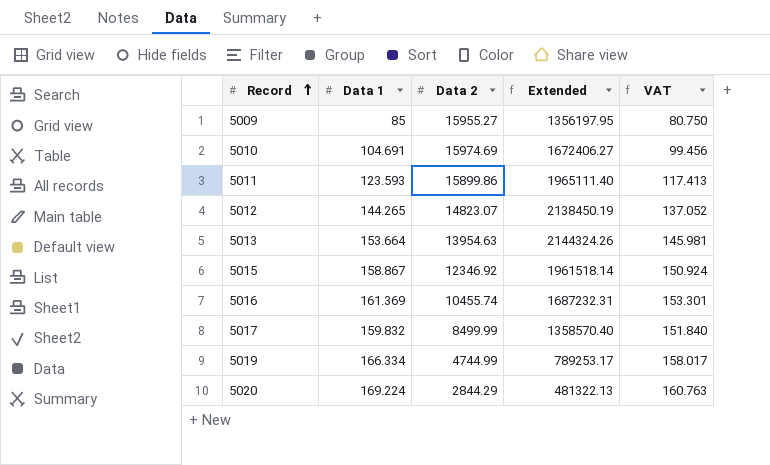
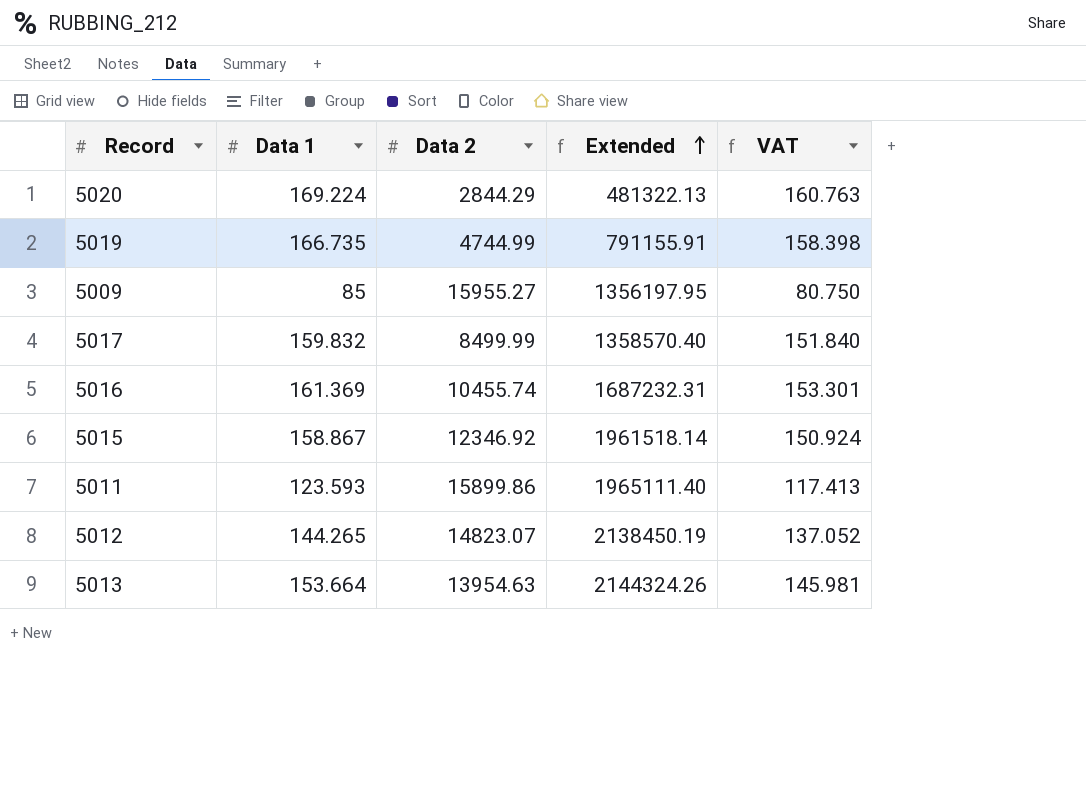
row order: Record ascending -> Extended ascending
row 5010: 104.691 | 15974.69 | 1672406.27 | 99.456 -> none
5019 | Data 1: 166.334 -> 166.735
5019 | Extended: 789253.17 -> 791155.91
5019 | VAT: 158.017 -> 158.398

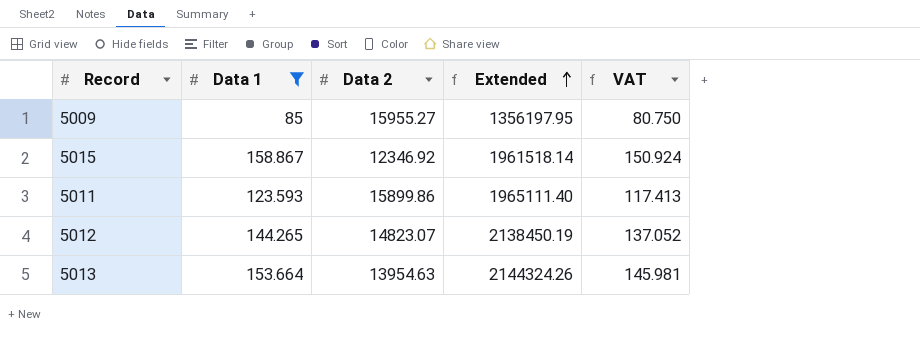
filter: none -> Data 1 <= 158.867

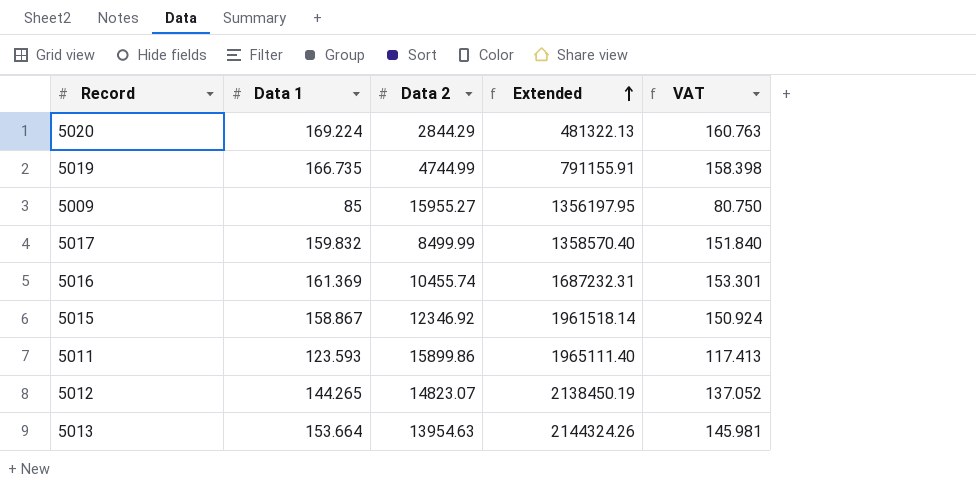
filter: Data 1 <= 158.867 -> none

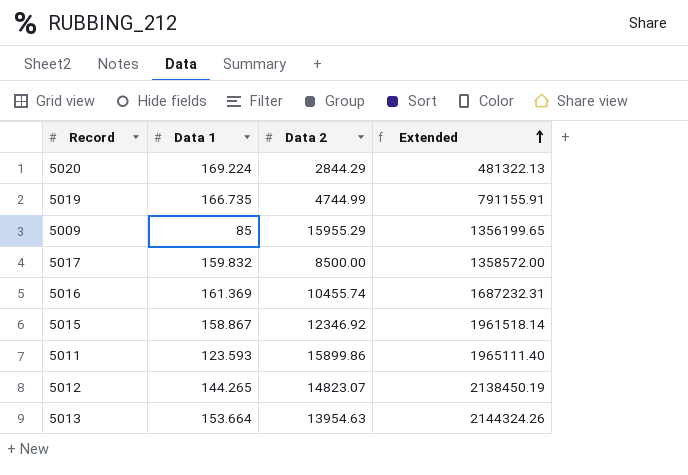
column VAT | formula: [Data 1] * 0.95 -> none
5009 | Data 2: 15955.27 -> 15955.29
5009 | Extended: 1356197.95 -> 1356199.65
5017 | Data 2: 8499.99 -> 8500.00
5017 | Extended: 1358570.40 -> 1358572.00

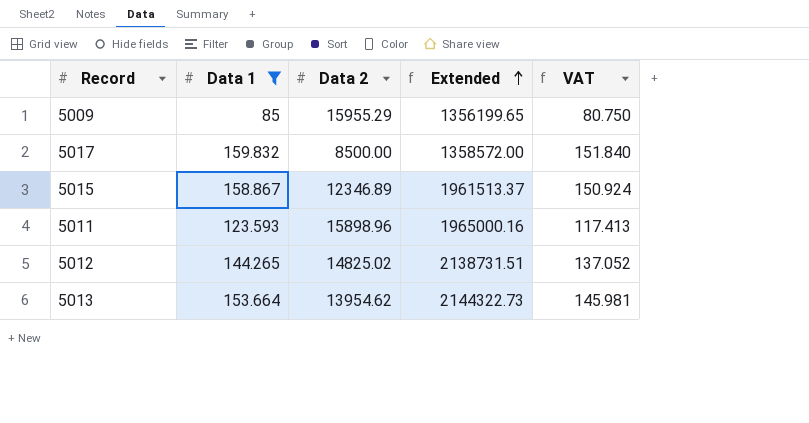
filter: none -> Data 1 <= 159.832
column VAT | formula: none -> [Data 1] * 0.95
5015 | Data 2: 12346.92 -> 12346.89
5015 | Extended: 1961518.14 -> 1961513.37
5011 | Data 2: 15899.86 -> 15898.96
5011 | Extended: 1965111.40 -> 1965000.16
5012 | Data 2: 14823.07 -> 14825.02
5012 | Extended: 2138450.19 -> 2138731.51
5013 | Data 2: 13954.63 -> 13954.62
5013 | Extended: 2144324.26 -> 2144322.73

